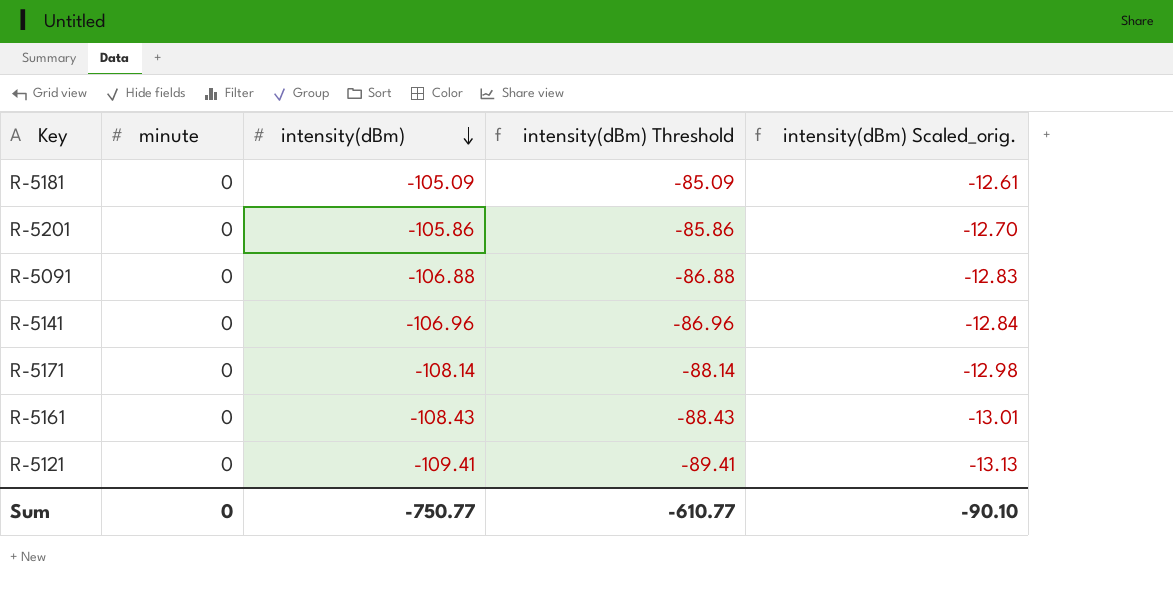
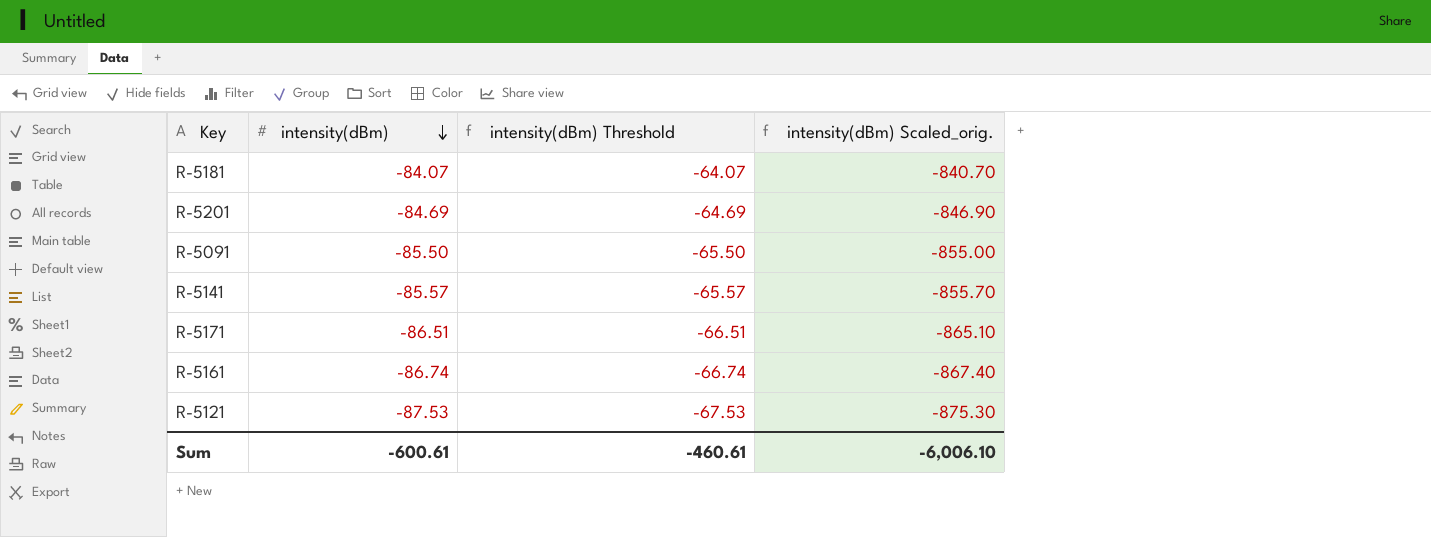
column minute | position: 2 -> none
column intensity(dBm) Scaled_orig. | formula: [intensity(dBm)] * 0.12 -> [intensity(dBm)] * 10
R-5181 | intensity(dBm): -105.09 -> -84.07
R-5181 | intensity(dBm) Threshold: -85.09 -> -64.07
R-5201 | intensity(dBm): -105.86 -> -84.69
R-5201 | intensity(dBm) Threshold: -85.86 -> -64.69
R-5091 | intensity(dBm): -106.88 -> -85.50
R-5091 | intensity(dBm) Threshold: -86.88 -> -65.50
R-5141 | intensity(dBm): -106.96 -> -85.57
R-5141 | intensity(dBm) Threshold: -86.96 -> -65.57
R-5171 | intensity(dBm): -108.14 -> -86.51
R-5171 | intensity(dBm) Threshold: -88.14 -> -66.51
R-5161 | intensity(dBm): -108.43 -> -86.74
R-5161 | intensity(dBm) Threshold: -88.43 -> -66.74
R-5121 | intensity(dBm): -109.41 -> -87.53
R-5121 | intensity(dBm) Threshold: -89.41 -> -67.53
Sum | intensity(dBm): -750.77 -> -600.61
Sum | intensity(dBm) Threshold: -610.77 -> -460.61
Sum | intensity(dBm) Scaled_orig.: -90.10 -> -6,006.10

